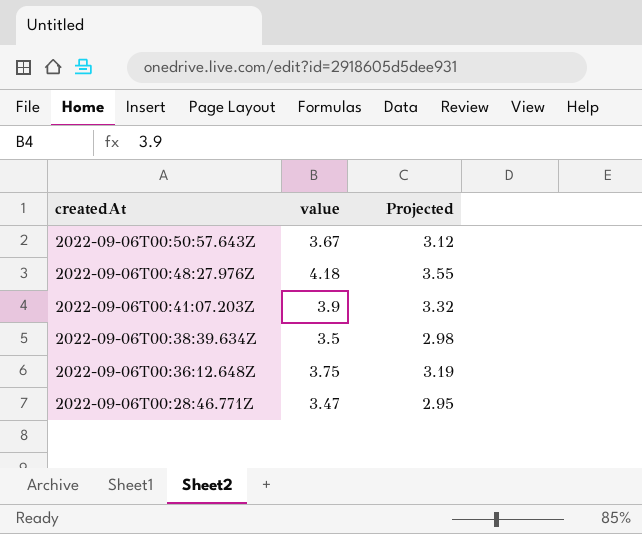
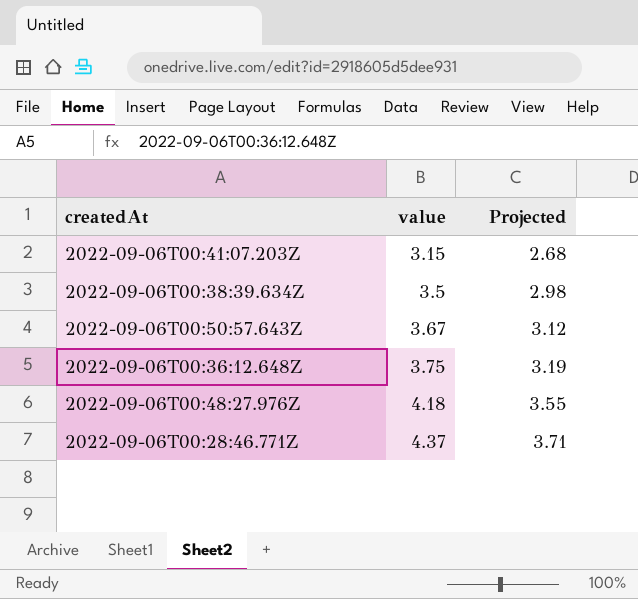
row order: createdAt descending -> value ascending
2022-09-06T00:41:07.203Z | value: 3.9 -> 3.15
2022-09-06T00:41:07.203Z | Projected: 3.32 -> 2.68
2022-09-06T00:28:46.771Z | value: 3.47 -> 4.37
2022-09-06T00:28:46.771Z | Projected: 2.95 -> 3.71

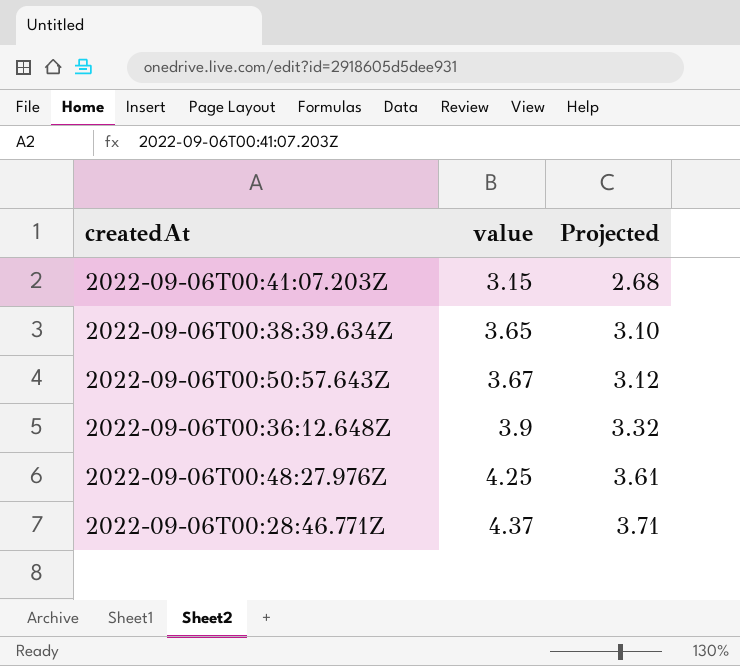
2022-09-06T00:38:39.634Z | value: 3.5 -> 3.65
2022-09-06T00:38:39.634Z | Projected: 2.98 -> 3.10
2022-09-06T00:36:12.648Z | value: 3.75 -> 3.9
2022-09-06T00:36:12.648Z | Projected: 3.19 -> 3.32
2022-09-06T00:48:27.976Z | value: 4.18 -> 4.25
2022-09-06T00:48:27.976Z | Projected: 3.55 -> 3.61

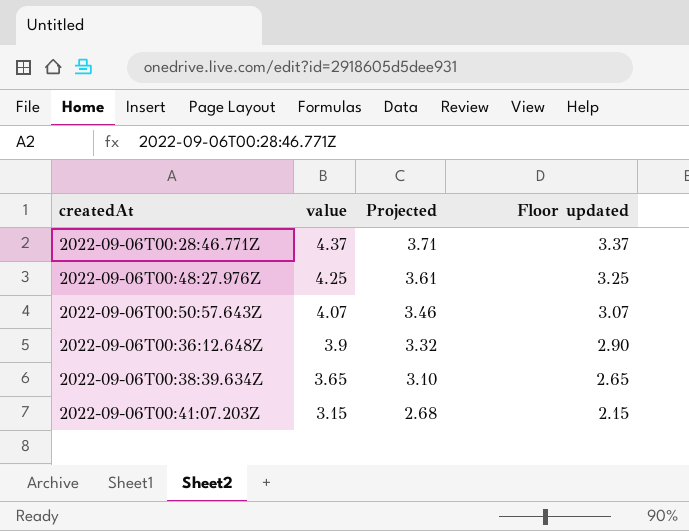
row order: value ascending -> value descending
column Floor updated | formula: none -> [value] - 1
2022-09-06T00:50:57.643Z | value: 3.67 -> 4.07
2022-09-06T00:50:57.643Z | Projected: 3.12 -> 3.46

